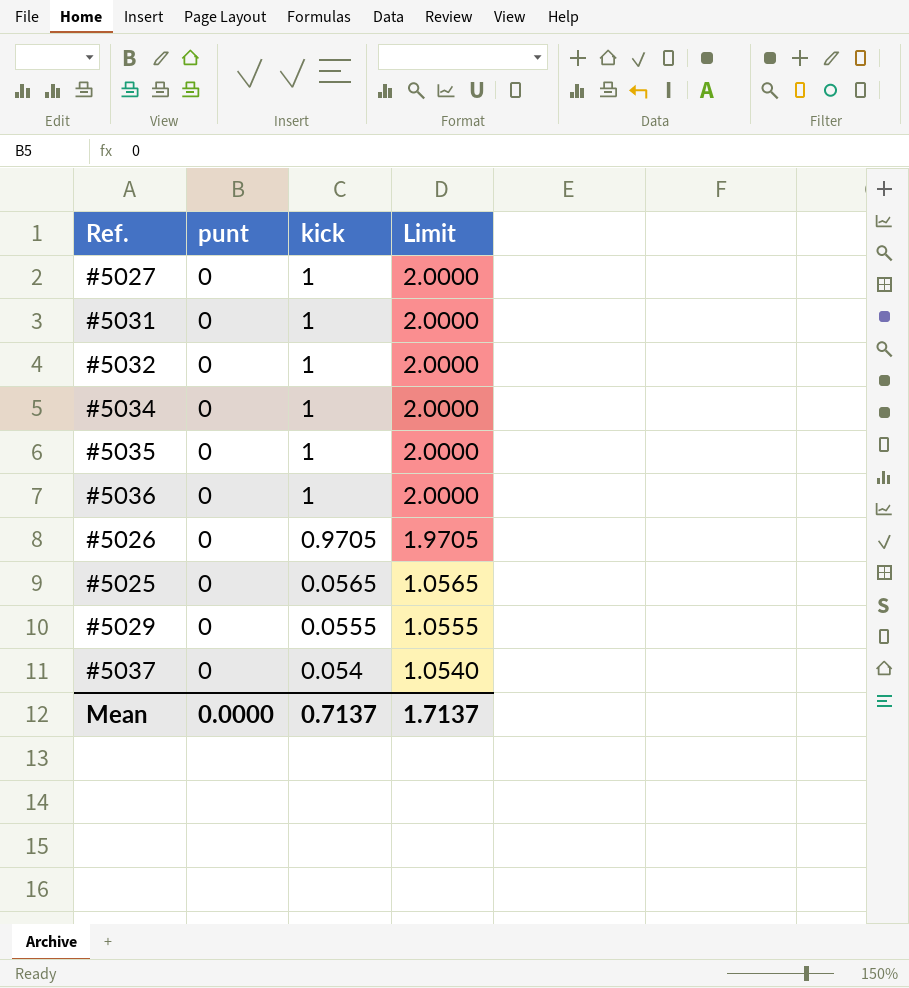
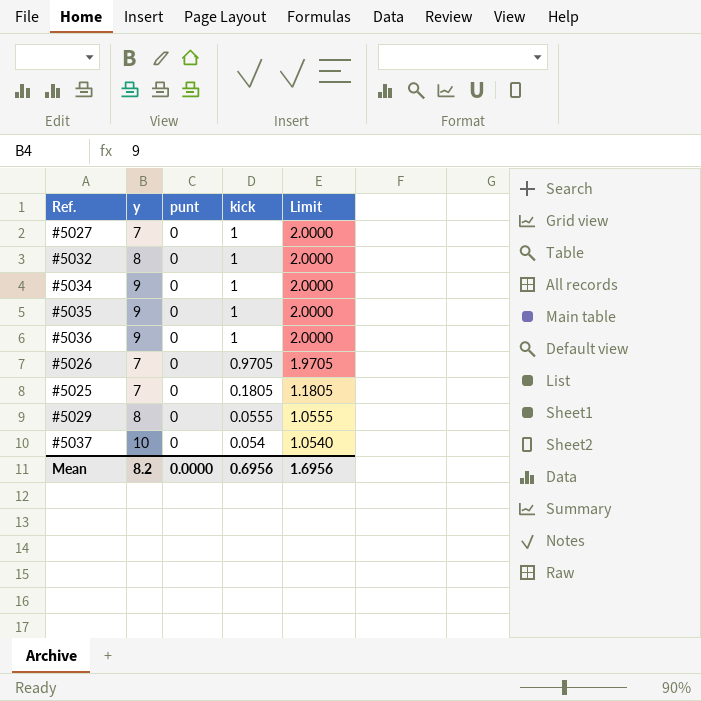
column y | position: none -> 2
row #5031: 0 | 1 | 2.0000 -> none
#5025 | kick: 0.0565 -> 0.1805
#5025 | Limit: 1.0565 -> 1.1805
Mean | kick: 0.7137 -> 0.6956
Mean | Limit: 1.7137 -> 1.6956

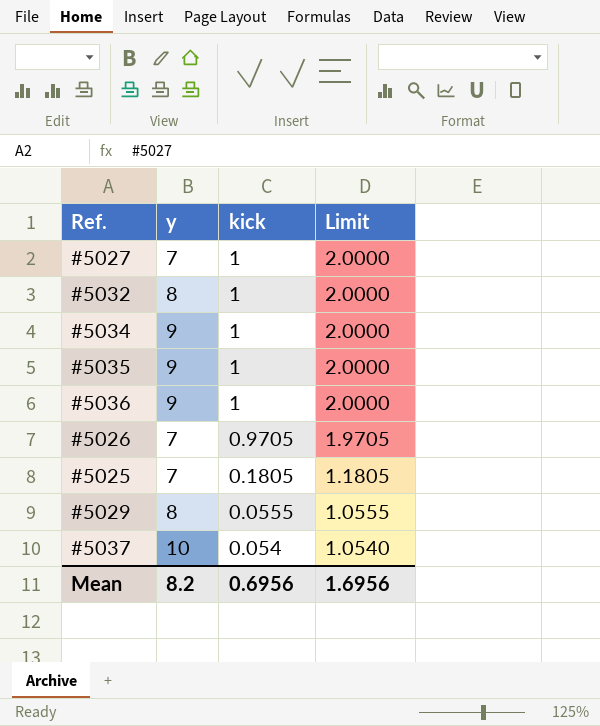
column punt | position: 3 -> none

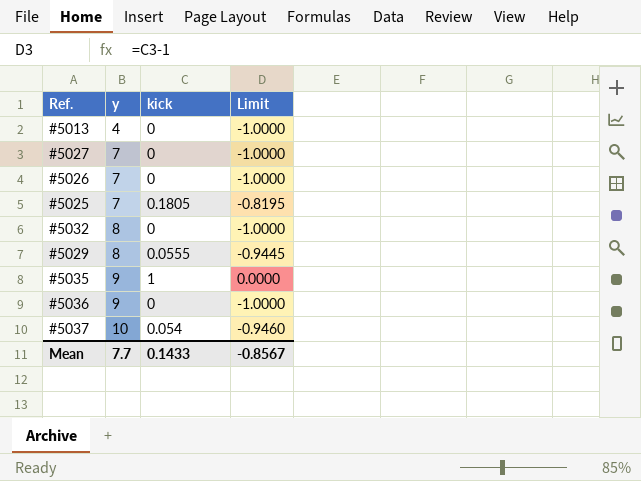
row order: kick descending -> y ascending
column Limit | formula: [kick] + 1 -> [kick] - 1
row #5034: 9 | 1 | 2.0000 -> none
row #5013: none -> 4 | 0 | -1.0000
#5027 | kick: 1 -> 0
#5026 | kick: 0.9705 -> 0
#5032 | kick: 1 -> 0
#5036 | kick: 1 -> 0
Mean | y: 8.2 -> 7.7
Mean | kick: 0.6956 -> 0.1433
Mean | Limit: 1.6956 -> -0.8567

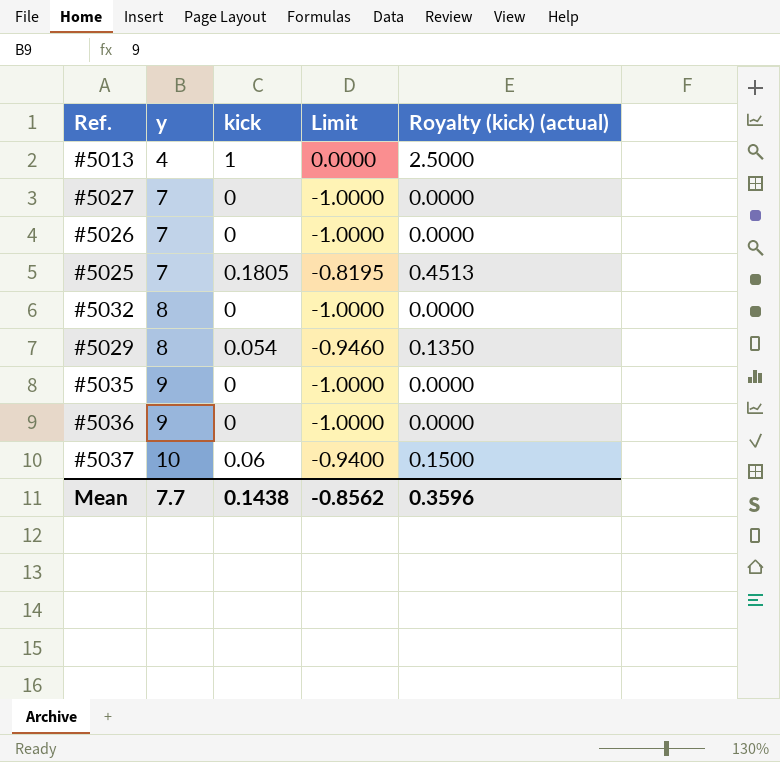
column Royalty (kick) (actual) | formula: none -> [kick] * 2.5
#5013 | kick: 0 -> 1
#5013 | Limit: -1.0000 -> 0.0000
#5029 | kick: 0.0555 -> 0.054
#5029 | Limit: -0.9445 -> -0.9460
#5035 | kick: 1 -> 0
#5035 | Limit: 0.0000 -> -1.0000
#5037 | kick: 0.054 -> 0.06
#5037 | Limit: -0.9460 -> -0.9400
Mean | kick: 0.1433 -> 0.1438
Mean | Limit: -0.8567 -> -0.8562

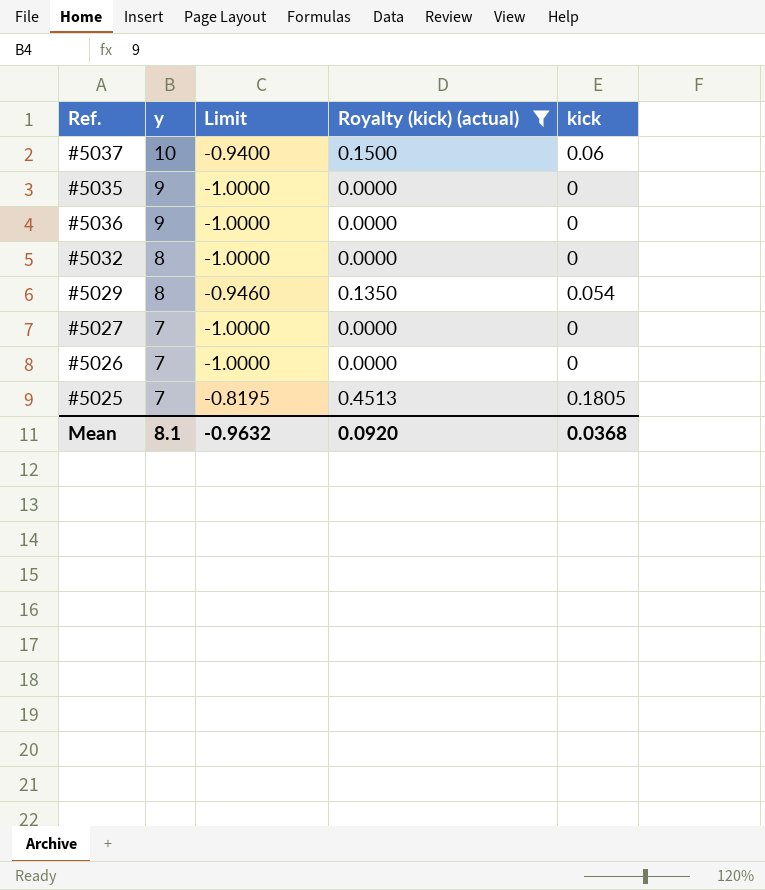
filter: none -> Royalty (kick) (actual) != 2.5000
row order: y ascending -> y descending
column kick | position: 3 -> 5
Mean | y: 7.7 -> 8.1
Mean | Limit: -0.8562 -> -0.9632
Mean | Royalty (kick) (actual): 0.3596 -> 0.0920
Mean | kick: 0.1438 -> 0.0368

